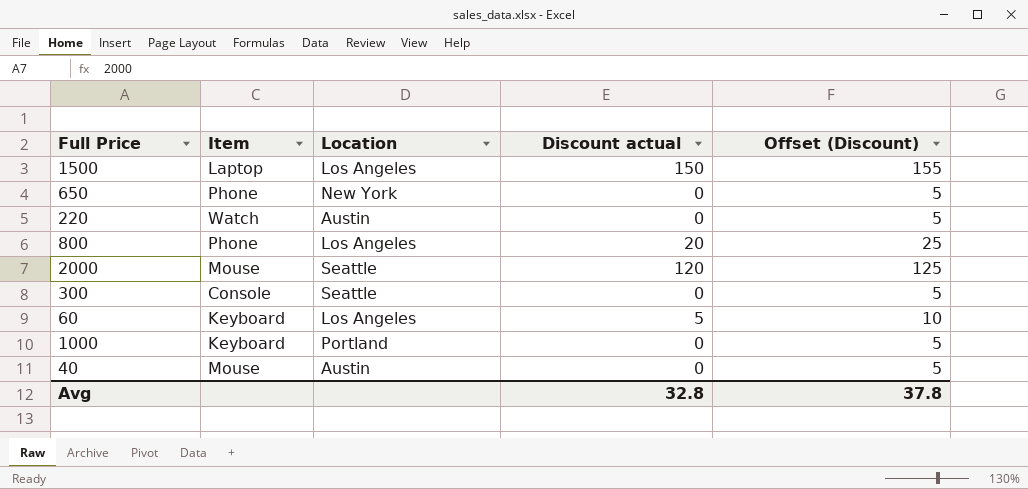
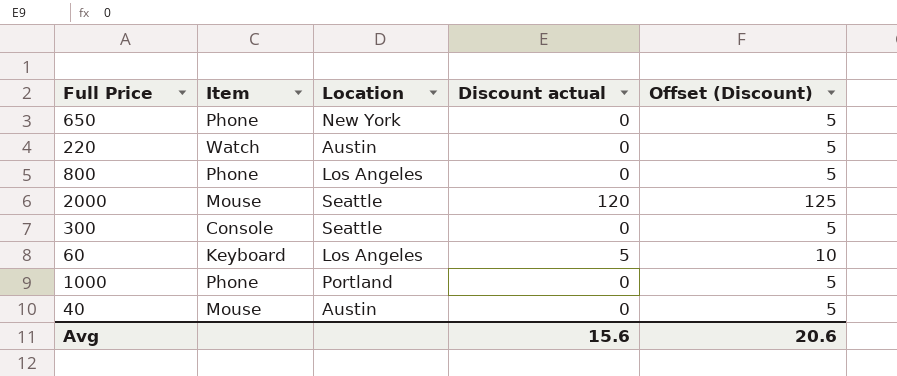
row 1500: Laptop | Los Angeles | 150 | 155 -> none
800 | Discount actual: 20 -> 0
800 | Offset (Discount): 25 -> 5
1000 | Item: Keyboard -> Phone
Avg | Discount actual: 32.8 -> 15.6
Avg | Offset (Discount): 37.8 -> 20.6

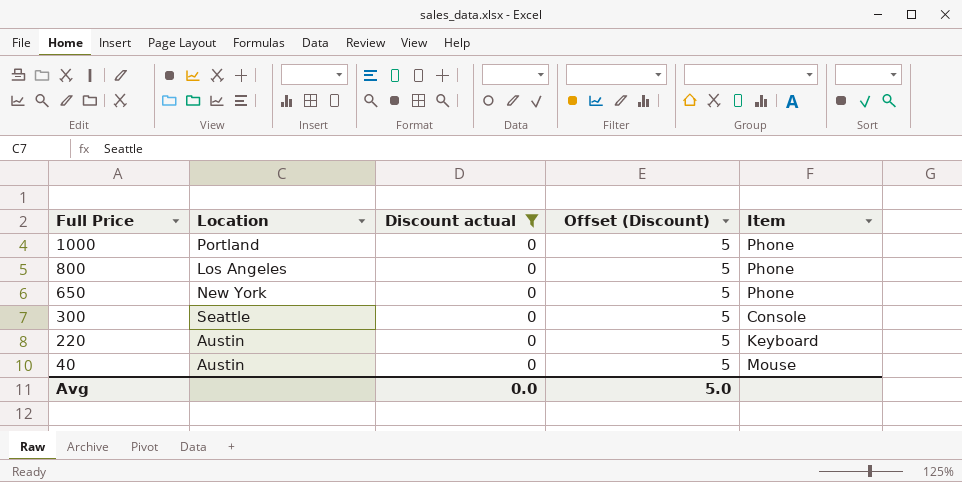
filter: none -> Discount actual = 0
row order: none -> Full Price descending
column Item | position: 2 -> 5
220 | Item: Watch -> Keyboard
Avg | Discount actual: 15.6 -> 0.0
Avg | Offset (Discount): 20.6 -> 5.0

